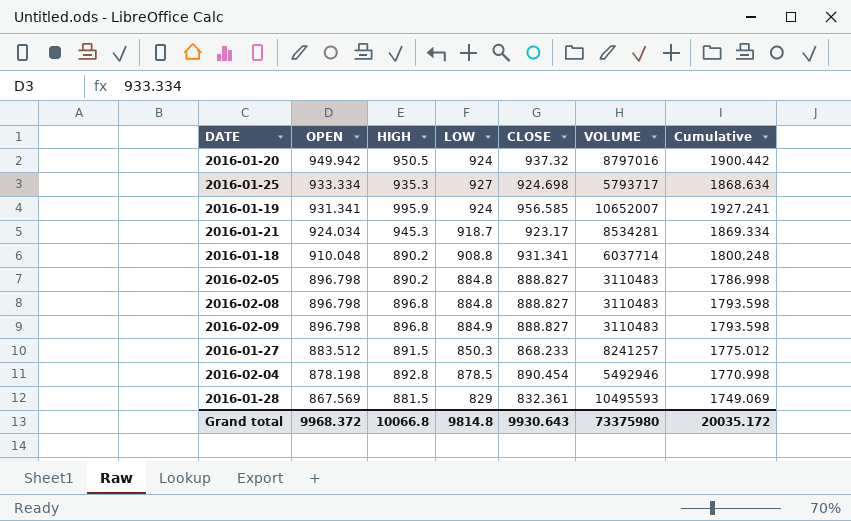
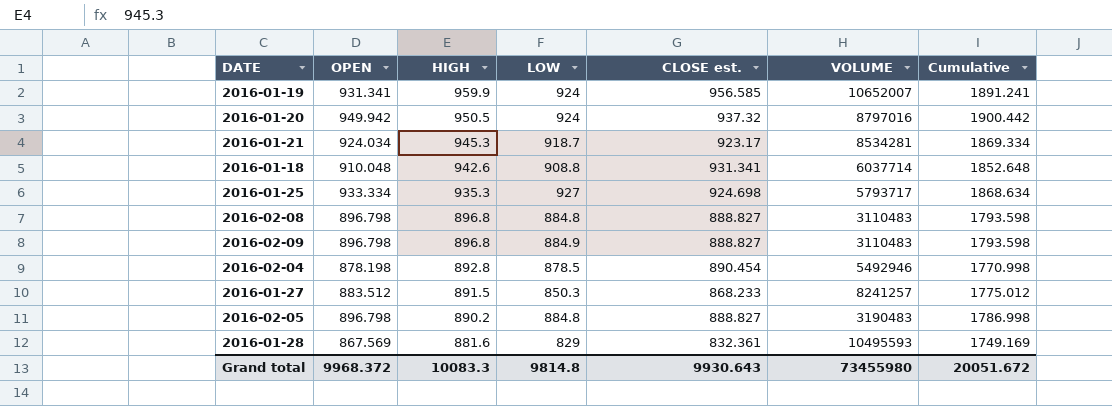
row order: OPEN descending -> HIGH descending
column name: CLOSE -> CLOSE est.
2016-01-19 | HIGH: 995.9 -> 959.9
2016-01-19 | Cumulative: 1927.241 -> 1891.241
2016-01-18 | HIGH: 890.2 -> 942.6
2016-01-18 | Cumulative: 1800.248 -> 1852.648
2016-02-05 | VOLUME: 3110483 -> 3190483
2016-01-28 | HIGH: 881.5 -> 881.6
2016-01-28 | Cumulative: 1749.069 -> 1749.169
Grand total | HIGH: 10066.8 -> 10083.3
Grand total | VOLUME: 73375980 -> 73455980
Grand total | Cumulative: 20035.172 -> 20051.672

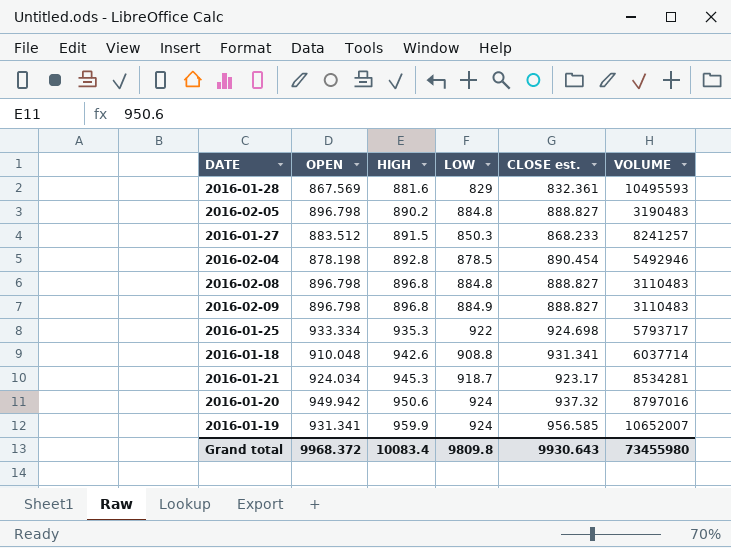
row order: HIGH descending -> HIGH ascending
column Cumulative | formula: [OPEN] + [HIGH] -> none
2016-01-25 | LOW: 927 -> 922
2016-01-20 | HIGH: 950.5 -> 950.6
Grand total | HIGH: 10083.3 -> 10083.4
Grand total | LOW: 9814.8 -> 9809.8

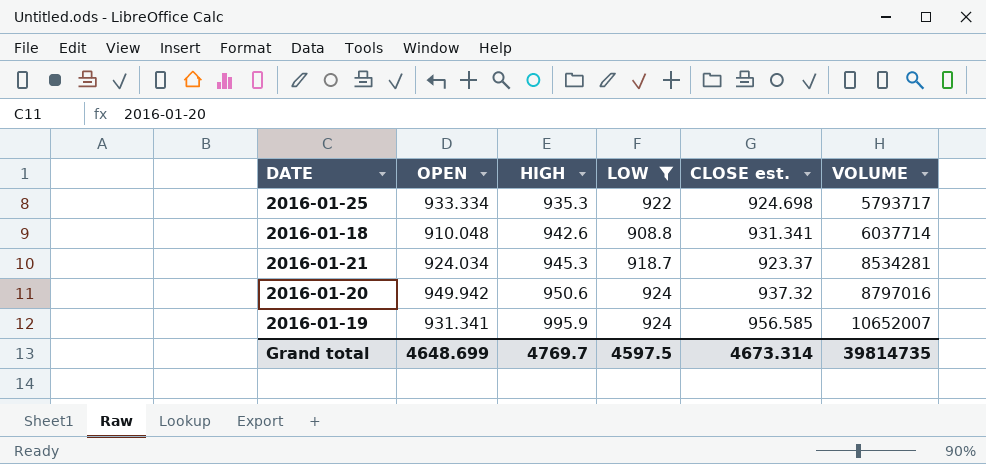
filter: none -> LOW >= 908.8
2016-01-21 | CLOSE est.: 923.17 -> 923.37
2016-01-19 | HIGH: 959.9 -> 995.9
Grand total | OPEN: 9968.372 -> 4648.699
Grand total | HIGH: 10083.4 -> 4769.7
Grand total | LOW: 9809.8 -> 4597.5
Grand total | CLOSE est.: 9930.643 -> 4673.314
Grand total | VOLUME: 73455980 -> 39814735

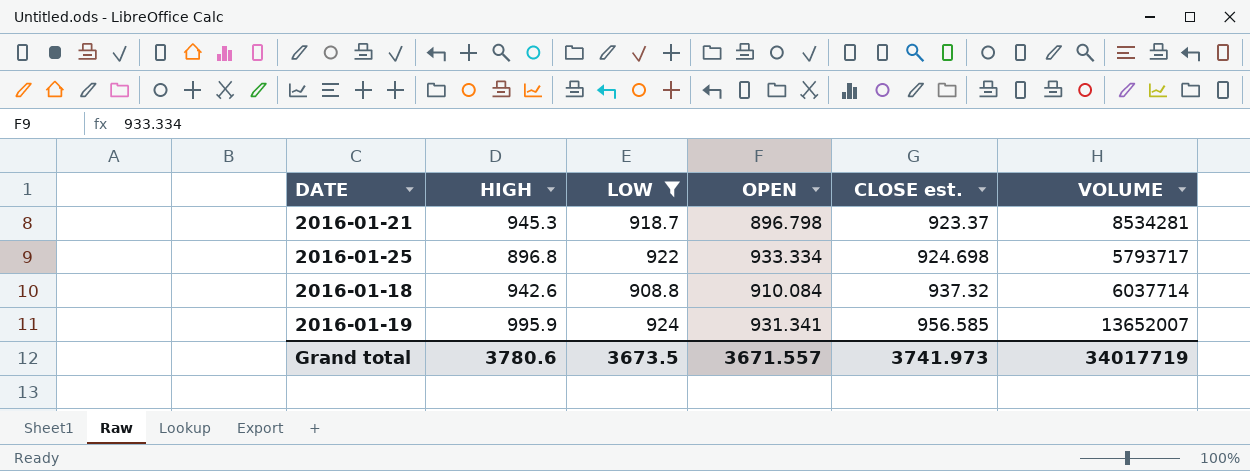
row order: HIGH ascending -> CLOSE est. ascending
column OPEN | position: 2 -> 4
row 2016-01-20: 949.942 | 950.6 | 924 | 937.32 | 8797016 -> none
2016-01-21 | OPEN: 924.034 -> 896.798
2016-01-25 | HIGH: 935.3 -> 896.8
2016-01-18 | OPEN: 910.048 -> 910.084
2016-01-18 | CLOSE est.: 931.341 -> 937.32
2016-01-19 | VOLUME: 10652007 -> 13652007
Grand total | HIGH: 4769.7 -> 3780.6
Grand total | LOW: 4597.5 -> 3673.5
Grand total | OPEN: 4648.699 -> 3671.557
Grand total | CLOSE est.: 4673.314 -> 3741.973
Grand total | VOLUME: 39814735 -> 34017719

